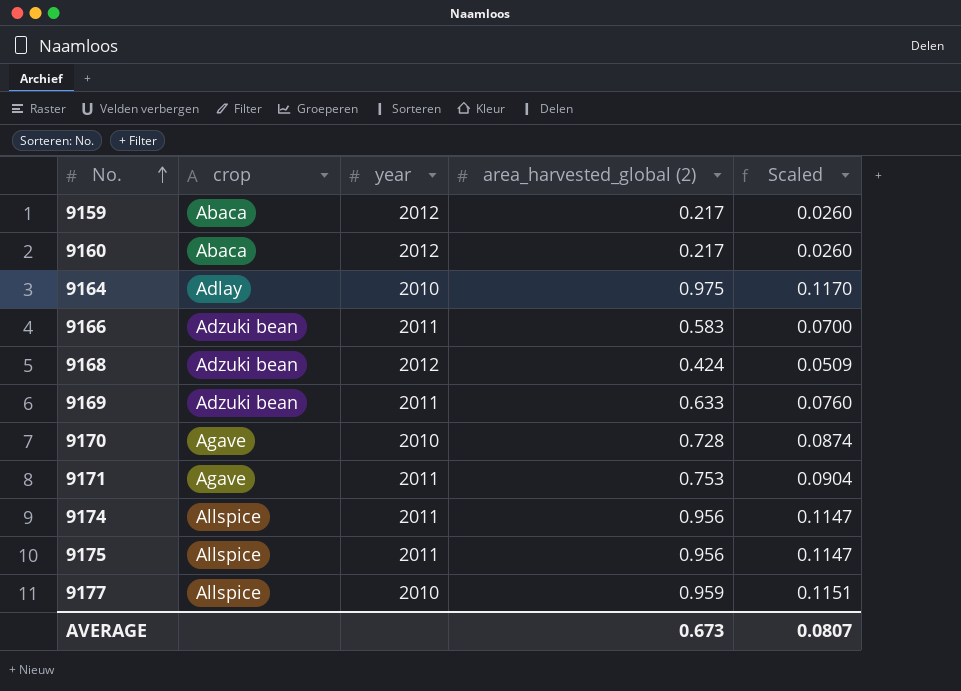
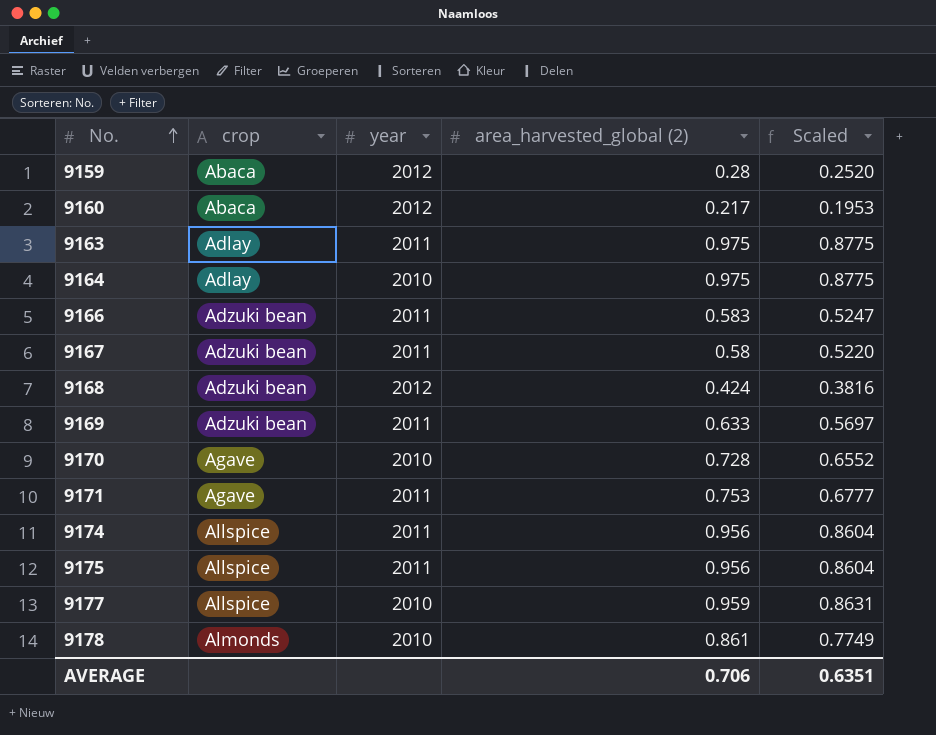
column Scaled | formula: [area_harvested_global (2)] * 0.12 -> [area_harvested_global (2)] * 0.9
9159 | area_harvested_global (2): 0.217 -> 0.28
row 9163: none -> Adlay | 2011 | 0.975 | 0.8775
row 9167: none -> Adzuki bean | 2011 | 0.58 | 0.5220
row 9178: none -> Almonds | 2010 | 0.861 | 0.7749
AVERAGE | area_harvested_global (2): 0.673 -> 0.706
AVERAGE | Scaled: 0.0807 -> 0.6351

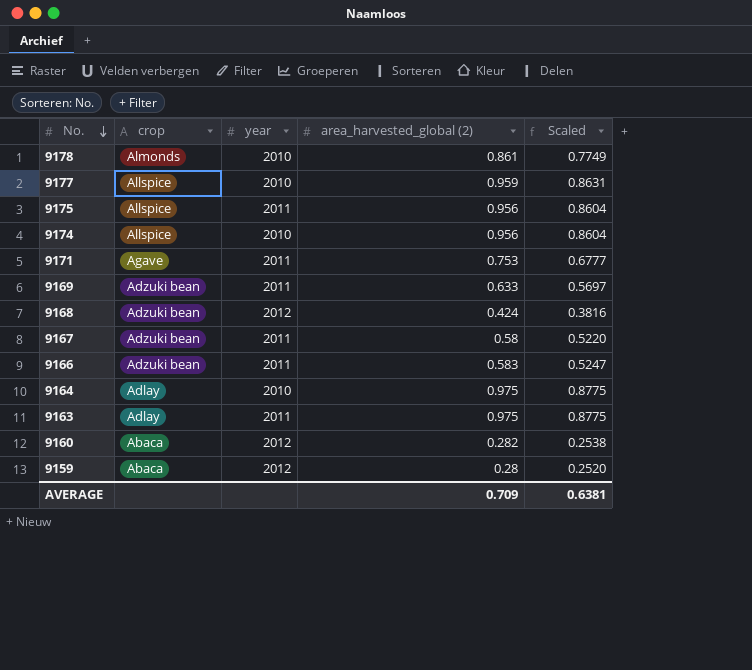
row order: No. ascending -> No. descending
row 9170: Agave | 2010 | 0.728 | 0.6552 -> none
9174 | year: 2011 -> 2010
9160 | area_harvested_global (2): 0.217 -> 0.282
9160 | Scaled: 0.1953 -> 0.2538
AVERAGE | area_harvested_global (2): 0.706 -> 0.709
AVERAGE | Scaled: 0.6351 -> 0.6381

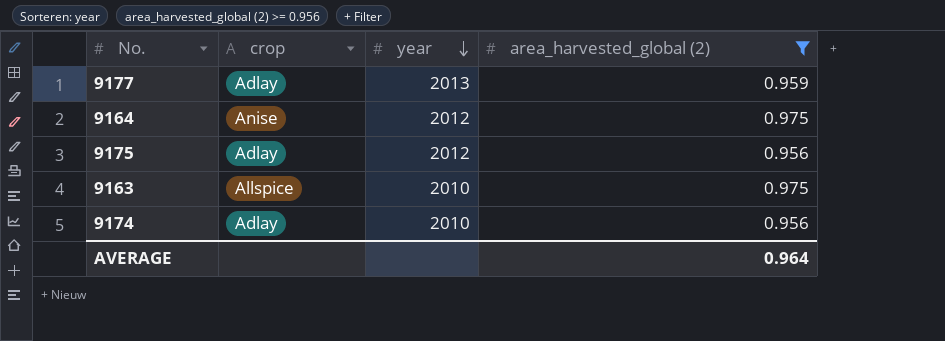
filter: none -> area_harvested_global (2) >= 0.956
row order: No. descending -> year descending
column Scaled | formula: [area_harvested_global (2)] * 0.9 -> none
9177 | crop: Allspice -> Adlay
9177 | year: 2010 -> 2013
9164 | crop: Adlay -> Anise
9164 | year: 2010 -> 2012
9175 | crop: Allspice -> Adlay
9175 | year: 2011 -> 2012
9163 | crop: Adlay -> Allspice
9163 | year: 2011 -> 2010
9174 | crop: Allspice -> Adlay
AVERAGE | area_harvested_global (2): 0.709 -> 0.964

